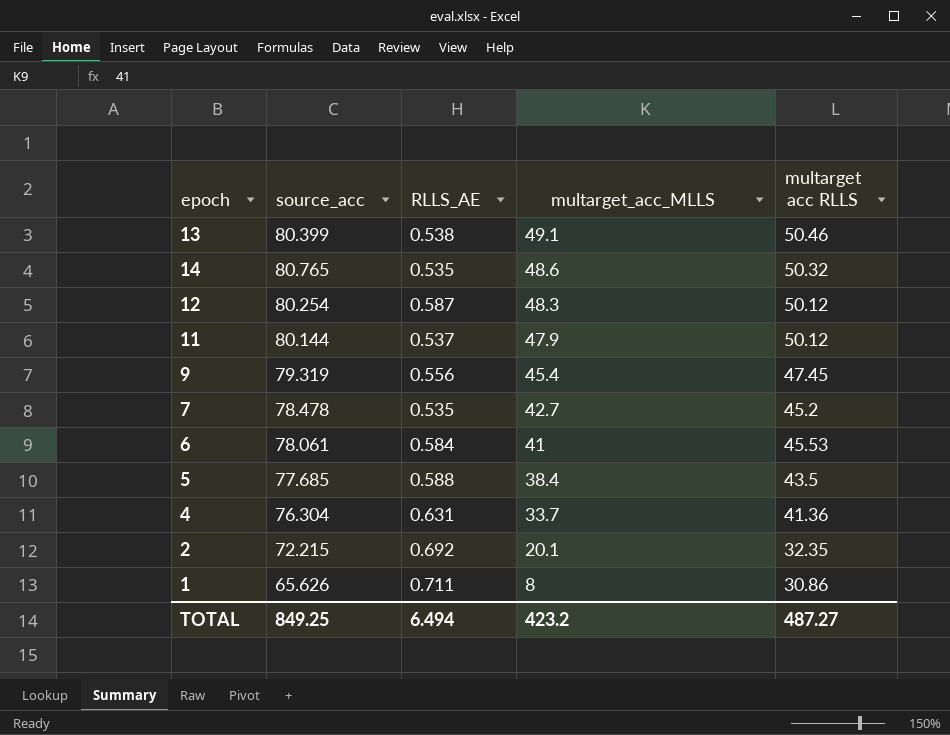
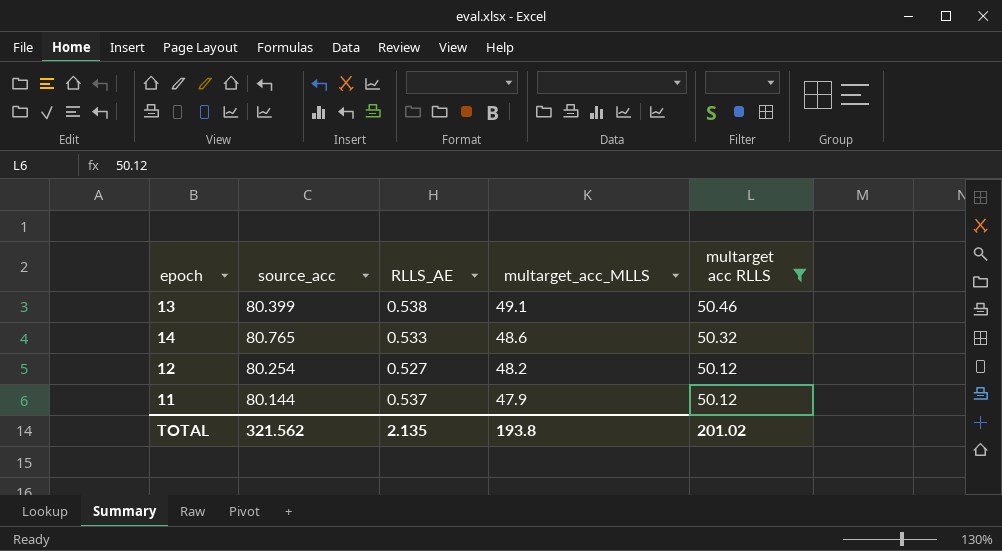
filter: none -> multarget acc RLLS >= 50.12
14 | RLLS_AE: 0.535 -> 0.533
12 | RLLS_AE: 0.587 -> 0.527
12 | multarget_acc_MLLS: 48.3 -> 48.2
TOTAL | source_acc: 849.25 -> 321.562
TOTAL | RLLS_AE: 6.494 -> 2.135
TOTAL | multarget_acc_MLLS: 423.2 -> 193.8
TOTAL | multarget acc RLLS: 487.27 -> 201.02

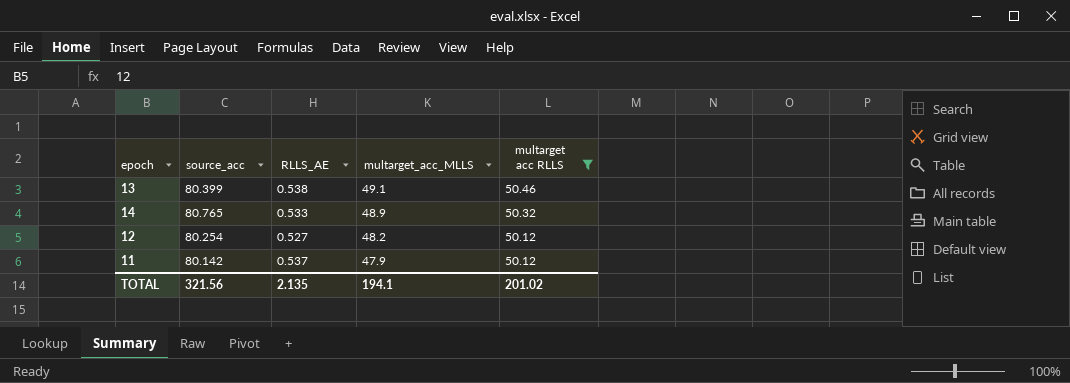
14 | multarget_acc_MLLS: 48.6 -> 48.9
11 | source_acc: 80.144 -> 80.142
TOTAL | source_acc: 321.562 -> 321.56
TOTAL | multarget_acc_MLLS: 193.8 -> 194.1

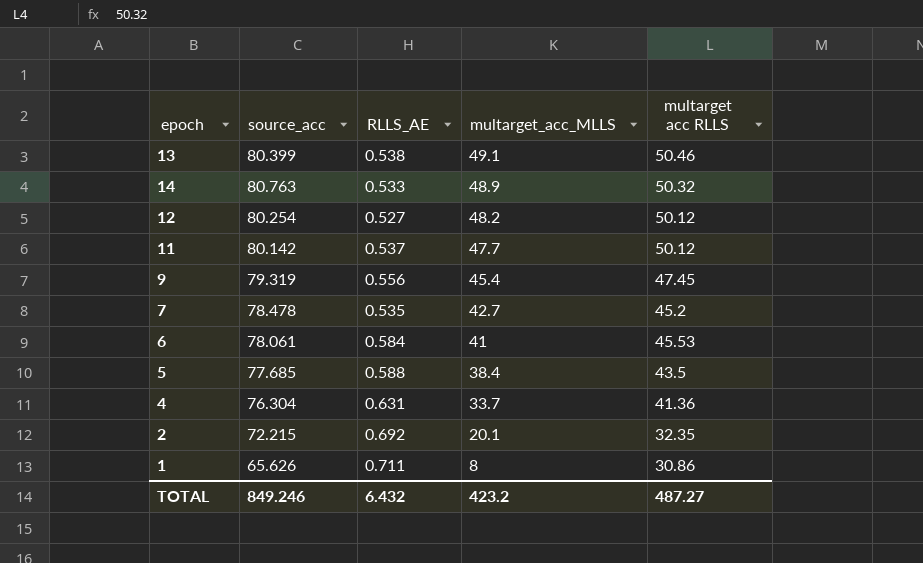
filter: multarget acc RLLS >= 50.12 -> none
14 | source_acc: 80.765 -> 80.763
11 | multarget_acc_MLLS: 47.9 -> 47.7
TOTAL | source_acc: 321.56 -> 849.246
TOTAL | RLLS_AE: 2.135 -> 6.432
TOTAL | multarget_acc_MLLS: 194.1 -> 423.2
TOTAL | multarget acc RLLS: 201.02 -> 487.27

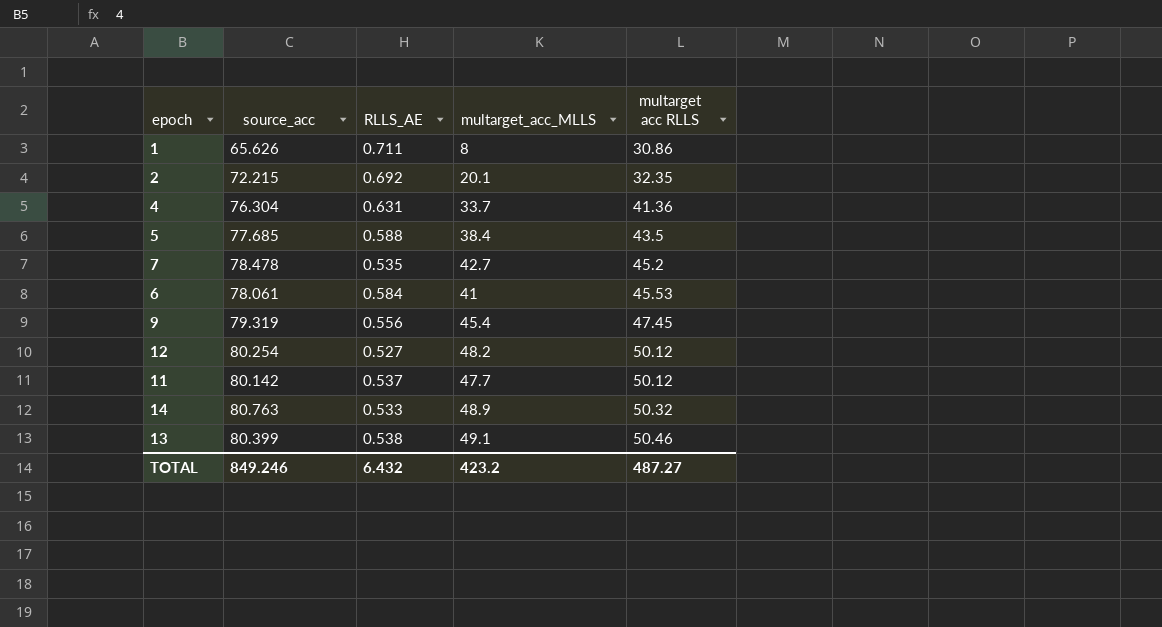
row order: multarget_acc_MLLS descending -> multarget acc RLLS ascending

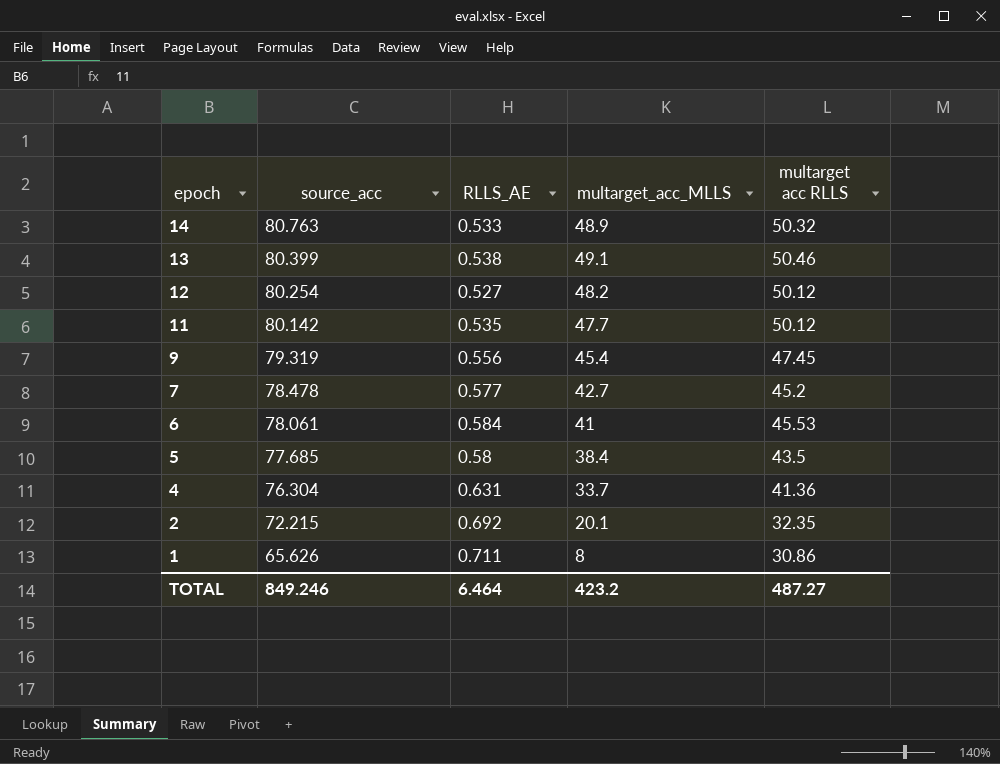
row order: multarget acc RLLS ascending -> epoch descending
11 | RLLS_AE: 0.537 -> 0.535
7 | RLLS_AE: 0.535 -> 0.577
5 | RLLS_AE: 0.588 -> 0.58
TOTAL | RLLS_AE: 6.432 -> 6.464

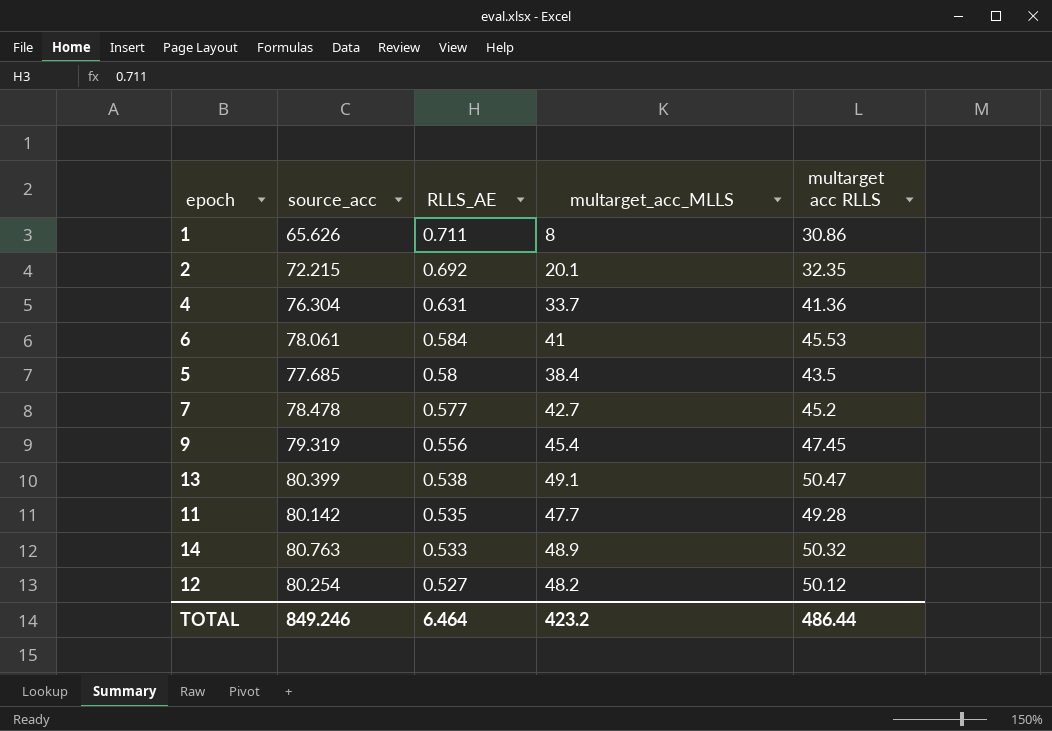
row order: epoch descending -> RLLS_AE descending
13 | multarget acc RLLS: 50.46 -> 50.47
11 | multarget acc RLLS: 50.12 -> 49.28
TOTAL | multarget acc RLLS: 487.27 -> 486.44

